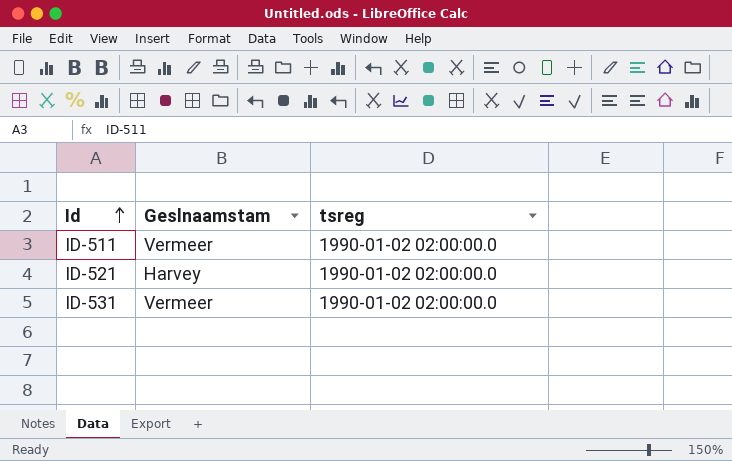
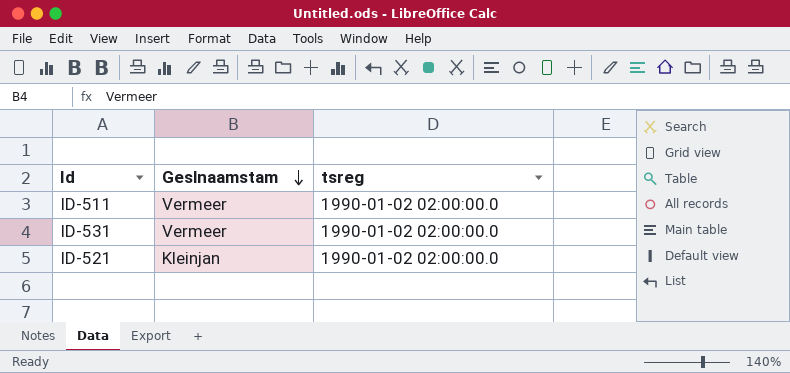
row order: Id ascending -> Geslnaamstam descending
ID-521 | Geslnaamstam: Harvey -> Kleinjan

